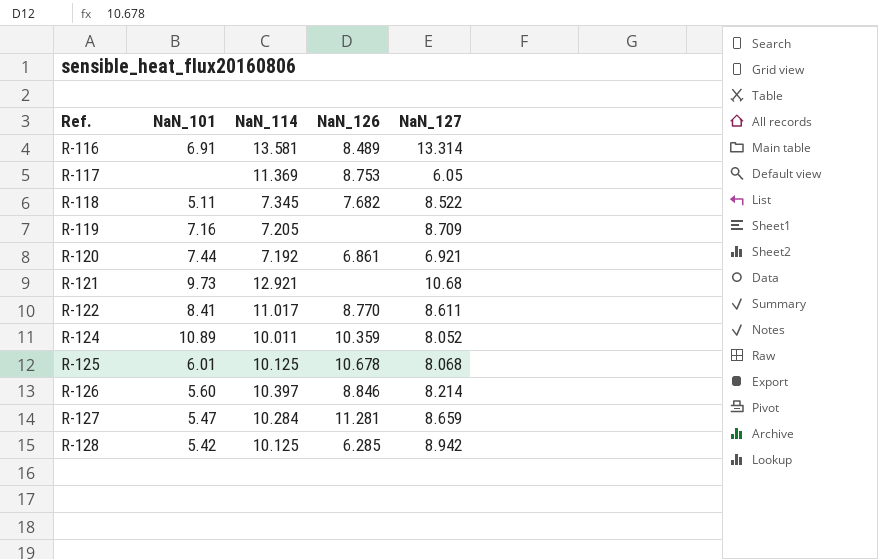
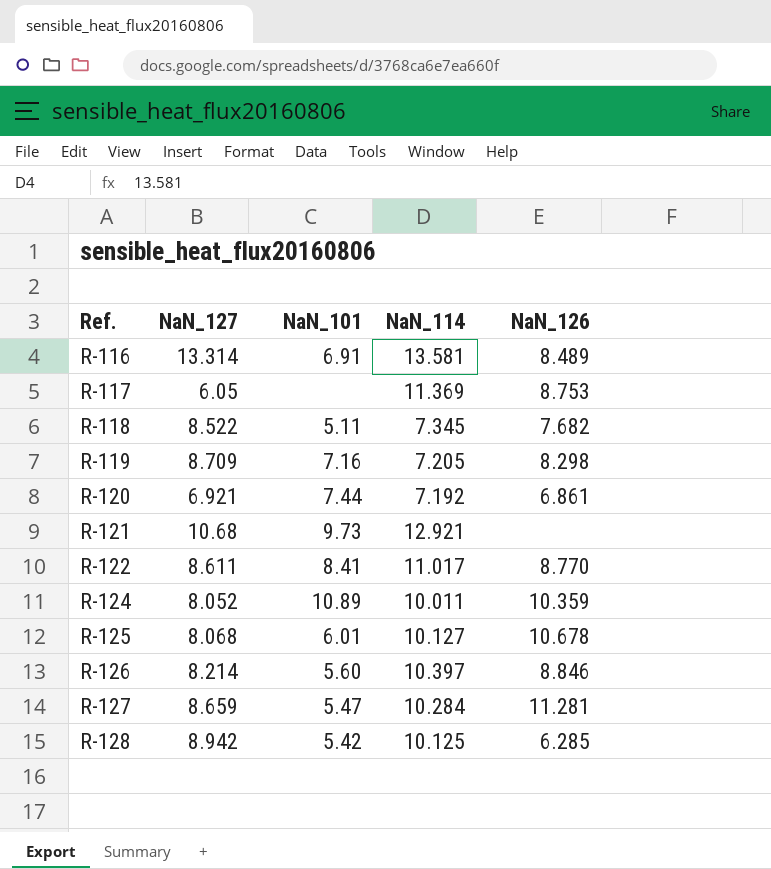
column NaN_127 | position: 5 -> 2
R-119 | NaN_126: none -> 8.298
R-125 | NaN_114: 10.125 -> 10.127

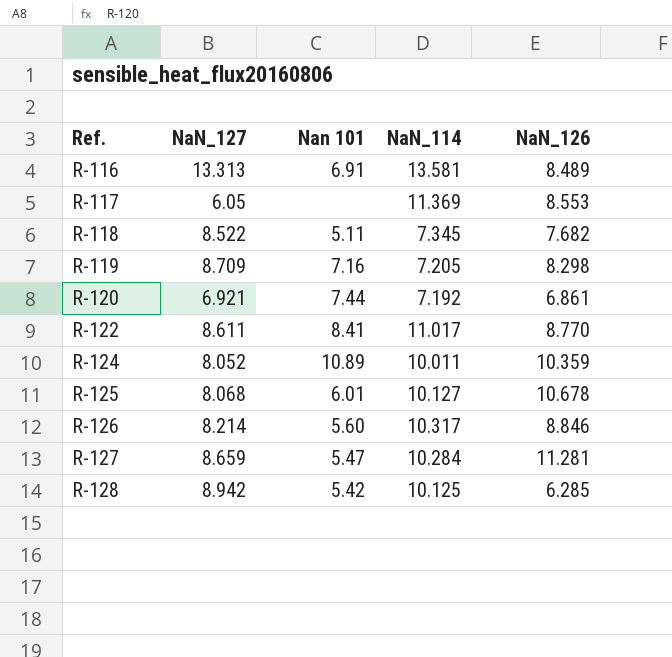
column name: NaN_101 -> Nan 101
row R-121: 10.68 | 9.73 | 12.921 | none -> none
R-116 | NaN_127: 13.314 -> 13.313
R-117 | NaN_126: 8.753 -> 8.553
R-126 | NaN_114: 10.397 -> 10.317

